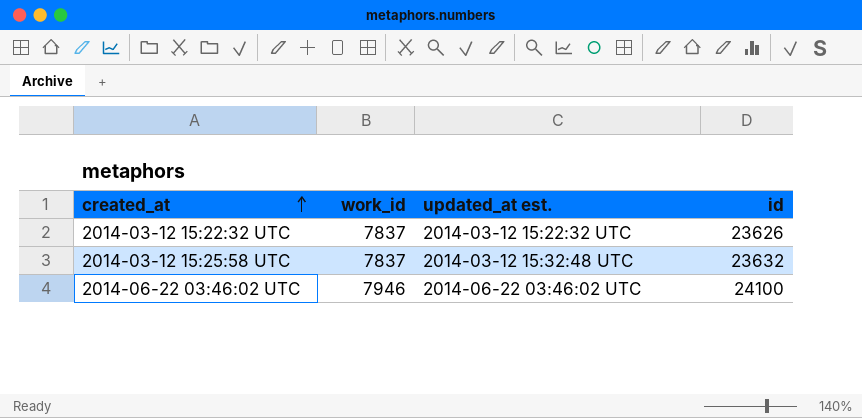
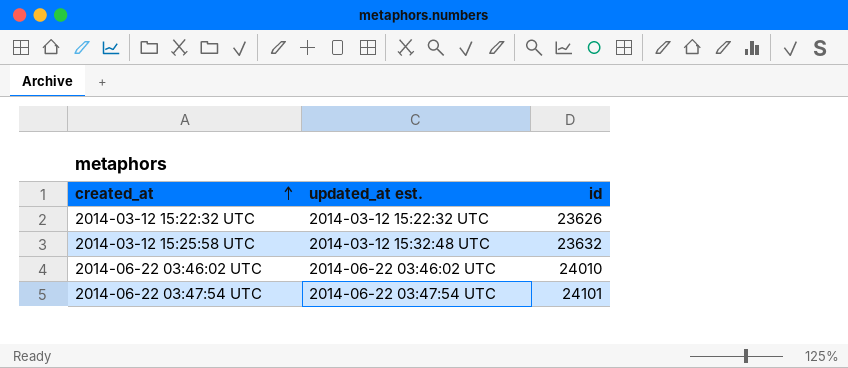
column work_id | position: 2 -> none
2014-06-22 03:46:02 UTC | id: 24100 -> 24010
row 2014-06-22 03:47:54 UTC: none -> 2014-06-22 03:47:54 UTC | 24101

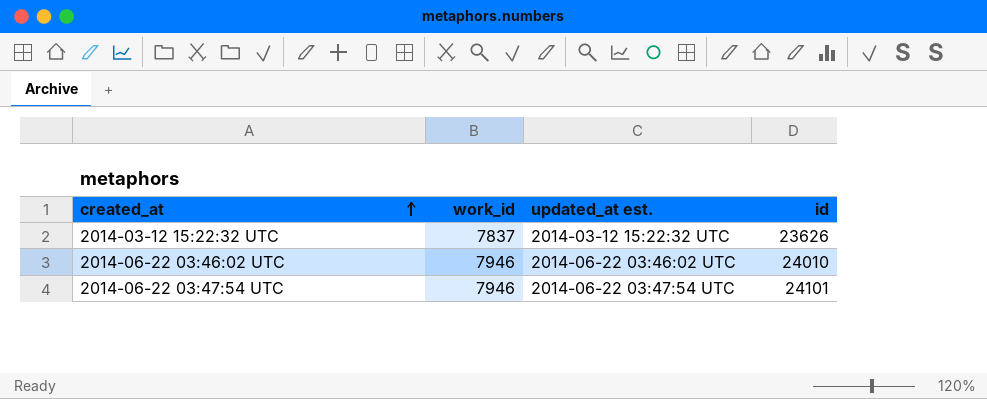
column work_id | position: none -> 2
row 2014-03-12 15:25:58 UTC: 2014-03-12 15:32:48 UTC | 23632 -> none

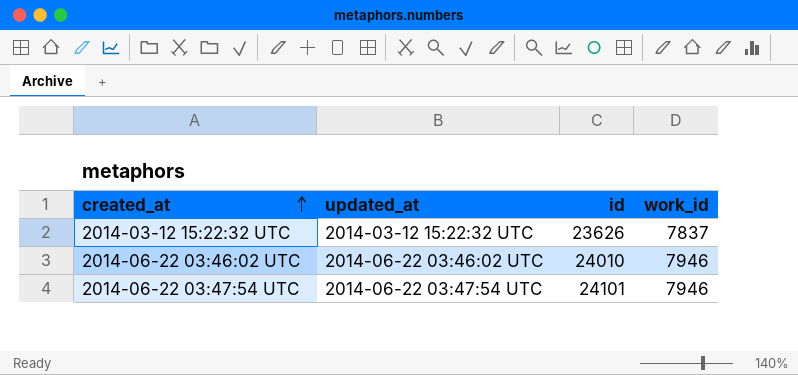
column name: updated_at est. -> updated_at
column work_id | position: 2 -> 4

